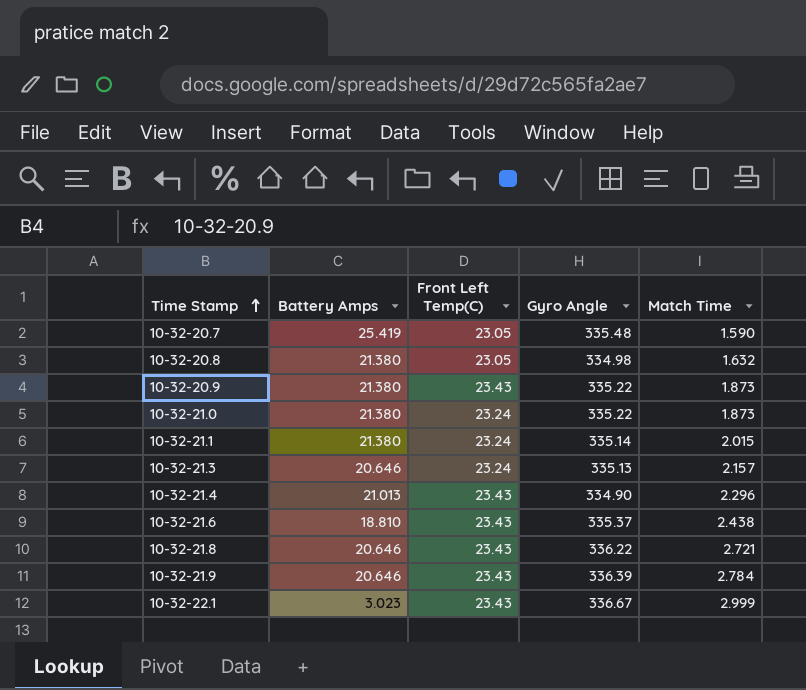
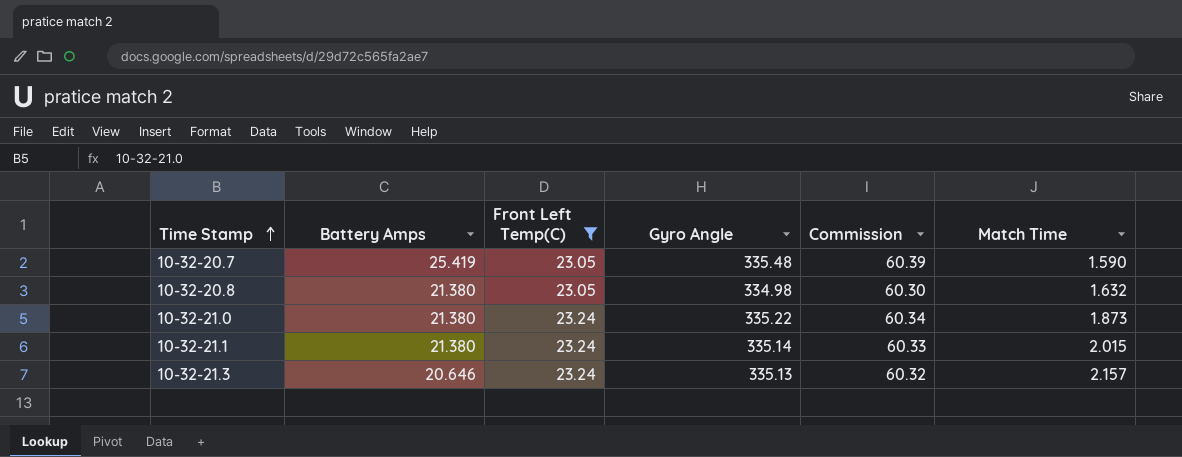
filter: none -> Front Left Temp(C) != 23.43
column Commission | formula: none -> [Gyro Angle] * 0.18

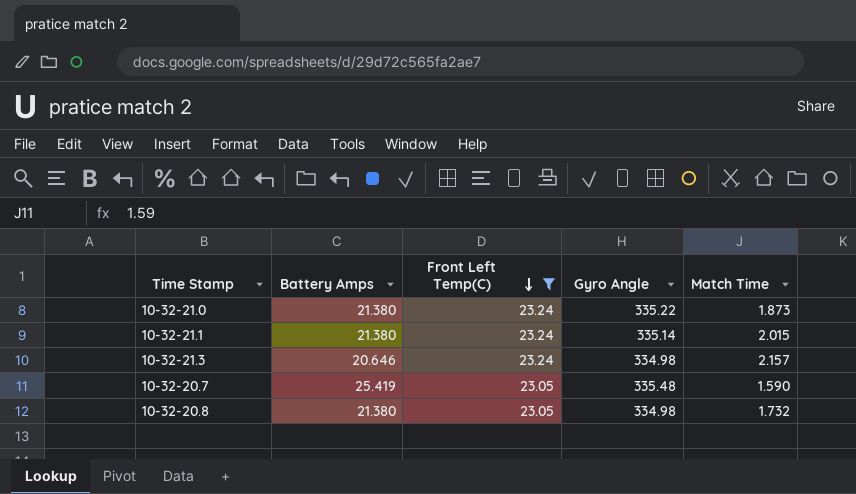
row order: Time Stamp ascending -> Front Left Temp(C) descending
column Commission | formula: [Gyro Angle] * 0.18 -> none
10-32-21.3 | Gyro Angle: 335.13 -> 334.98
10-32-20.8 | Match Time: 1.632 -> 1.732

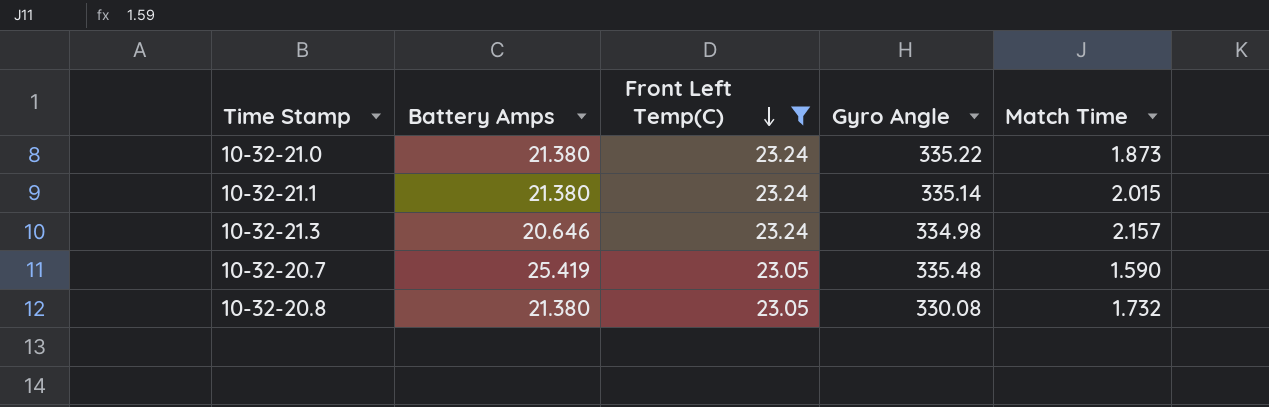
10-32-20.8 | Gyro Angle: 334.98 -> 330.08

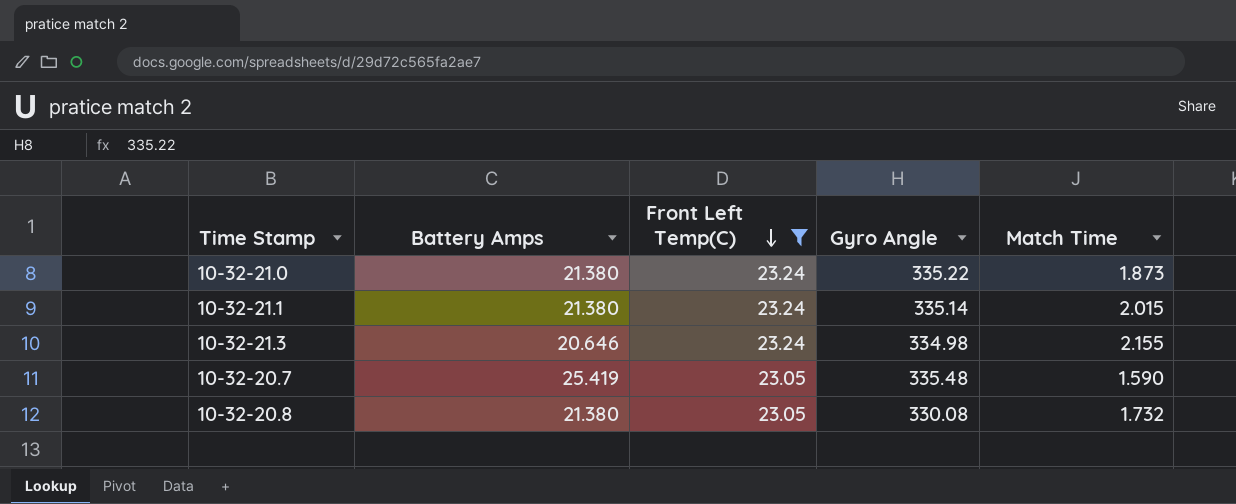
10-32-21.3 | Match Time: 2.157 -> 2.155

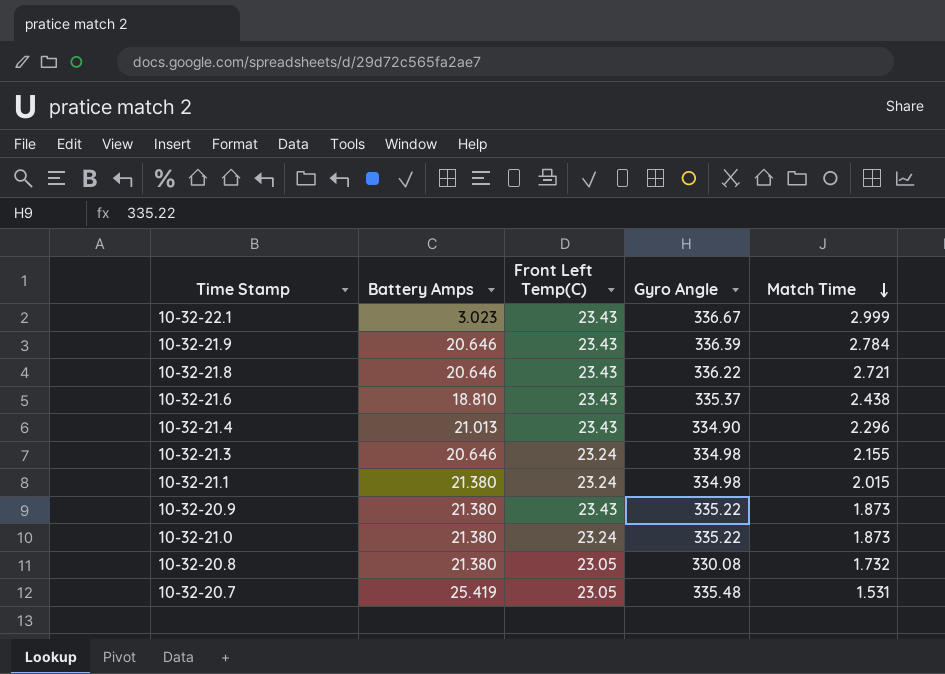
filter: Front Left Temp(C) != 23.43 -> none
row order: Front Left Temp(C) descending -> Match Time descending
10-32-21.1 | Gyro Angle: 335.14 -> 334.98
10-32-20.7 | Match Time: 1.590 -> 1.531

